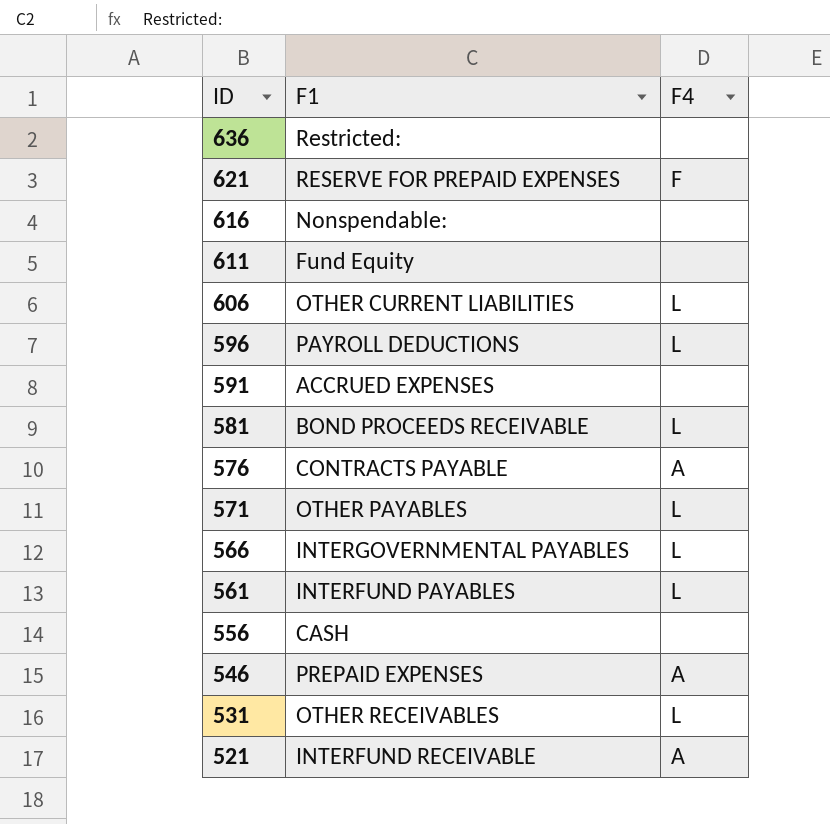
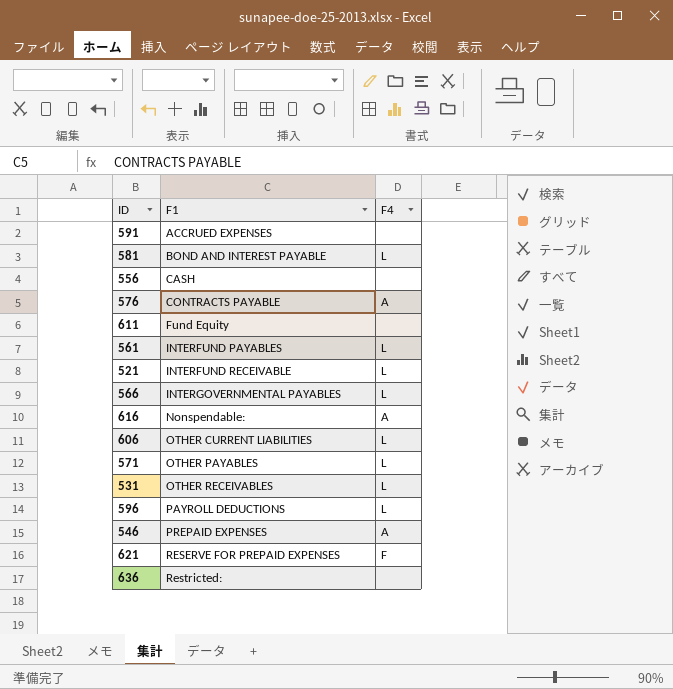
row order: ID descending -> F1 ascending
581 | F1: BOND PROCEEDS RECEIVABLE -> BOND AND INTEREST PAYABLE
521 | F4: A -> L
616 | F4: none -> A

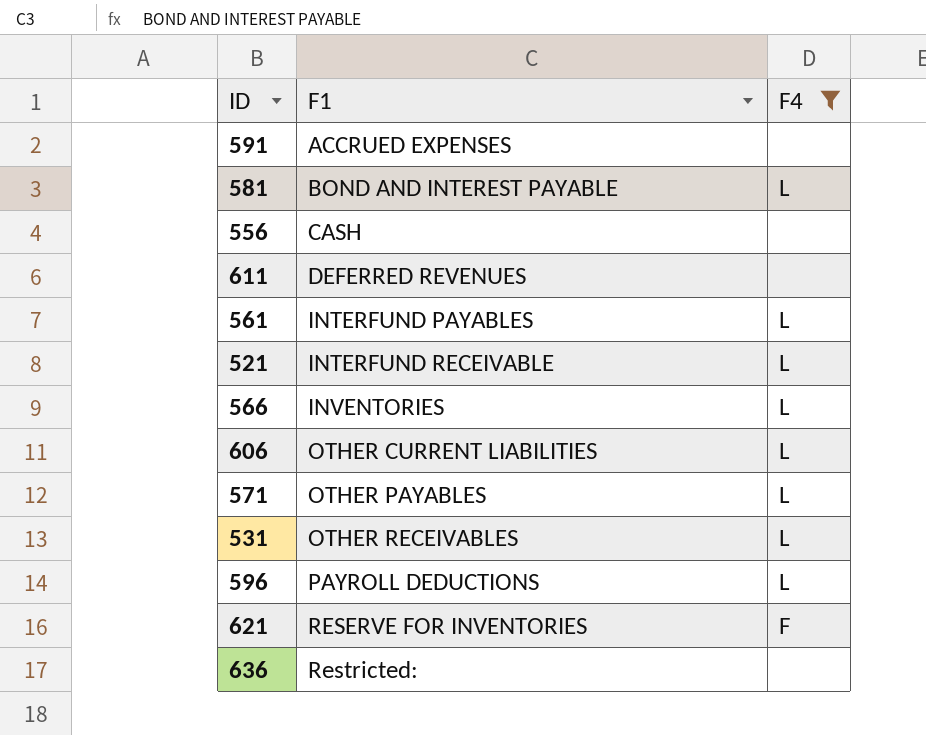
filter: none -> F4 != A
611 | F1: Fund Equity -> DEFERRED REVENUES
566 | F1: INTERGOVERNMENTAL PAYABLES -> INVENTORIES
621 | F1: RESERVE FOR PREPAID EXPENSES -> RESERVE FOR INVENTORIES

